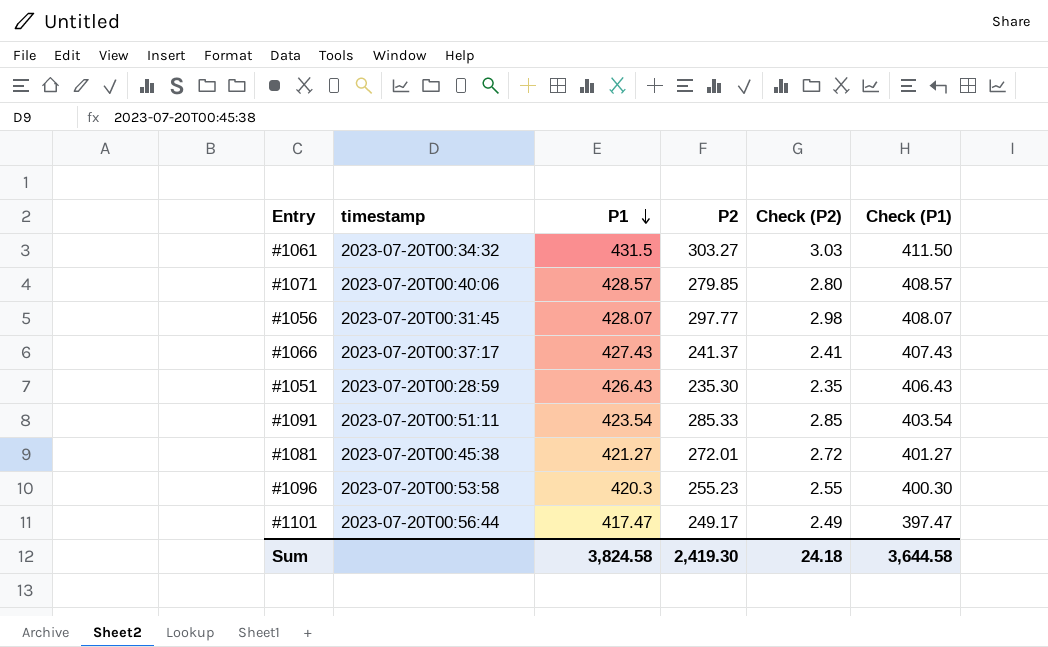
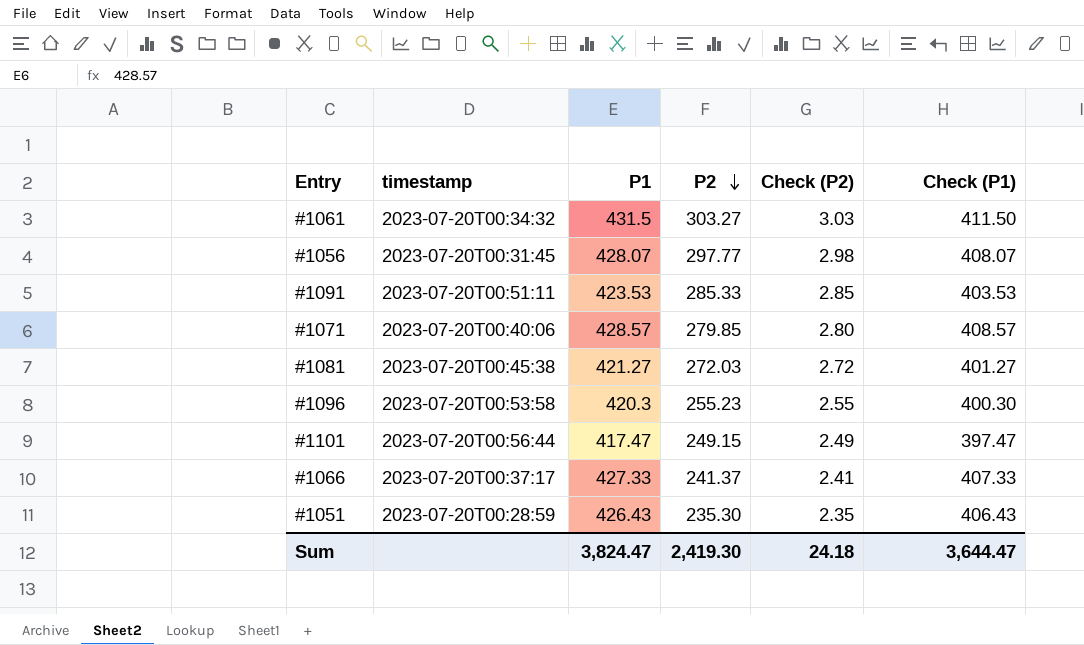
row order: P1 descending -> P2 descending
#1091 | P1: 423.54 -> 423.53
#1091 | Check (P1): 403.54 -> 403.53
#1081 | P2: 272.01 -> 272.03
#1101 | P2: 249.17 -> 249.15
#1066 | P1: 427.43 -> 427.33
#1066 | Check (P1): 407.43 -> 407.33
Sum | P1: 3,824.58 -> 3,824.47
Sum | Check (P1): 3,644.58 -> 3,644.47

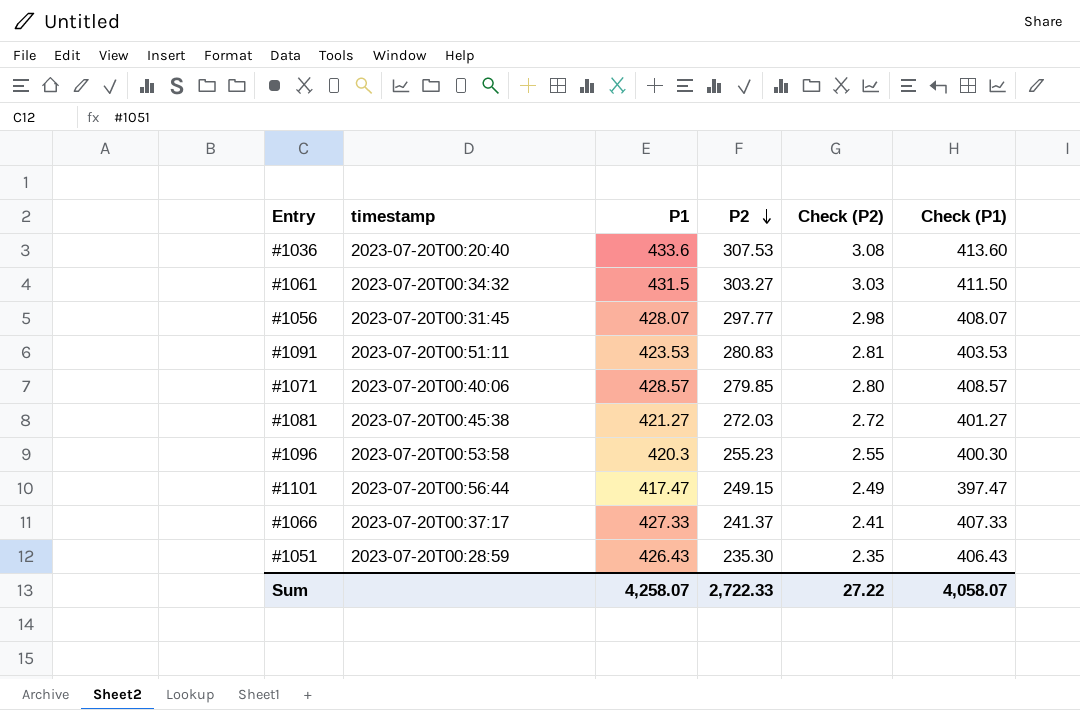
row #1036: none -> 2023-07-20T00:20:40 | 433.6 | 307.53 | 3.08 | 413.60
#1091 | P2: 285.33 -> 280.83
#1091 | Check (P2): 2.85 -> 2.81
Sum | P1: 3,824.47 -> 4,258.07
Sum | P2: 2,419.30 -> 2,722.33
Sum | Check (P2): 24.18 -> 27.22
Sum | Check (P1): 3,644.47 -> 4,058.07

